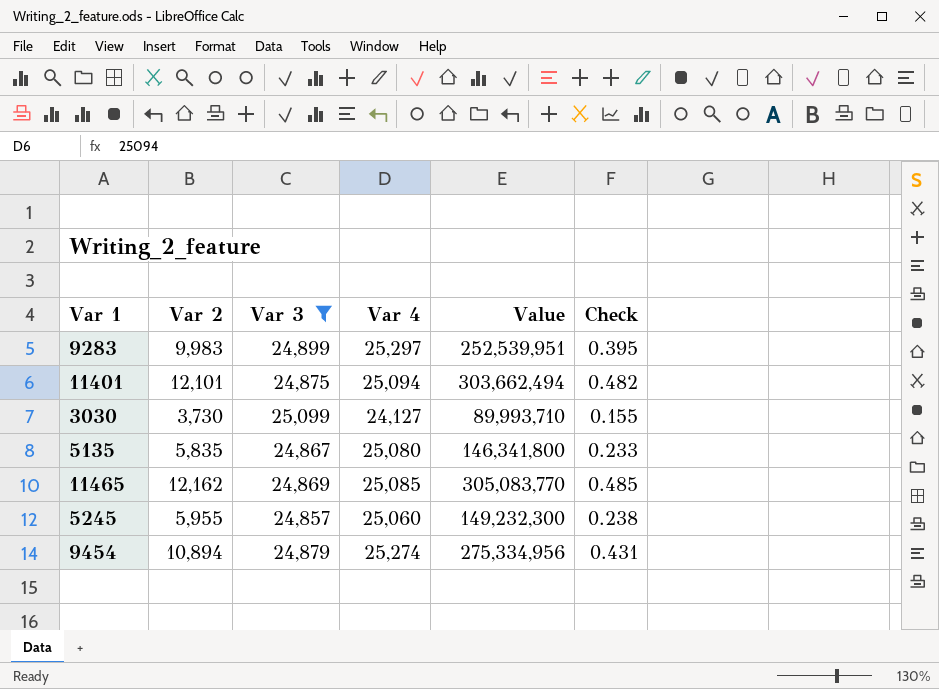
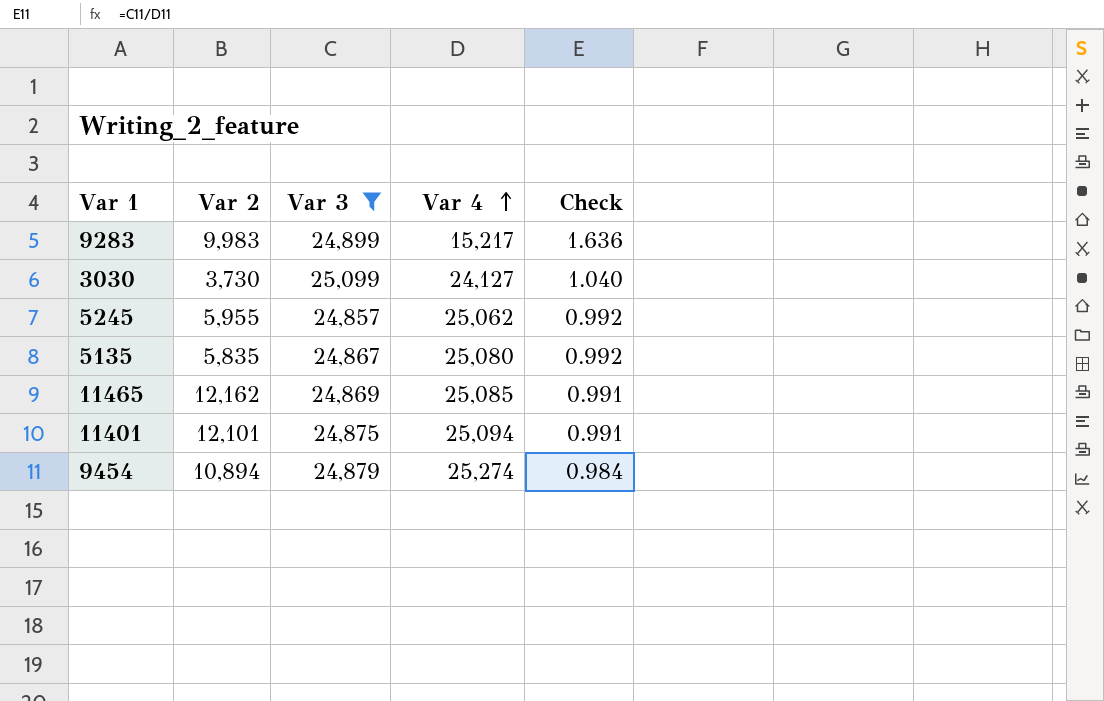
row order: none -> Var 4 ascending
column Value | formula: [Var 2] * [Var 4] -> none
column Check | formula: [Var 2] / [Var 4] -> [Var 3] / [Var 4]
9283 | Var 4: 25,297 -> 15,217
5245 | Var 4: 25,060 -> 25,062

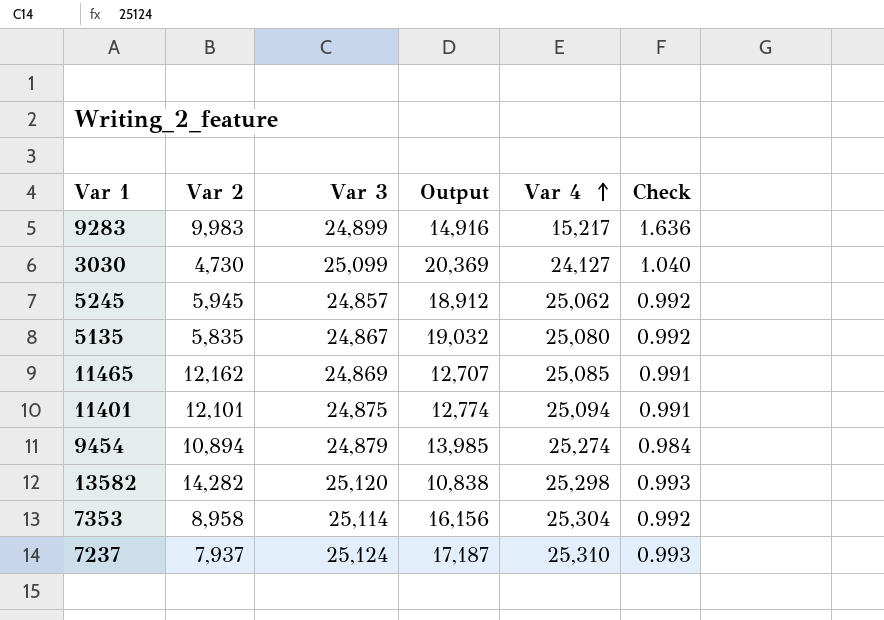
filter: Var 3 <= 25,099 -> none
column Output | formula: none -> [Var 3] - [Var 2]
3030 | Var 2: 3,730 -> 4,730
5245 | Var 2: 5,955 -> 5,945

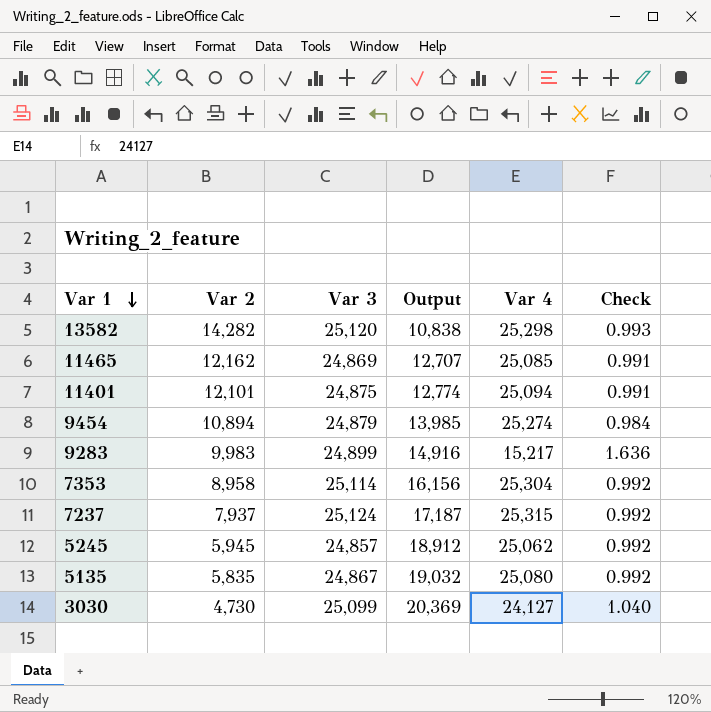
row order: Var 4 ascending -> Var 1 descending
7237 | Var 4: 25,310 -> 25,315
7237 | Check: 0.993 -> 0.992

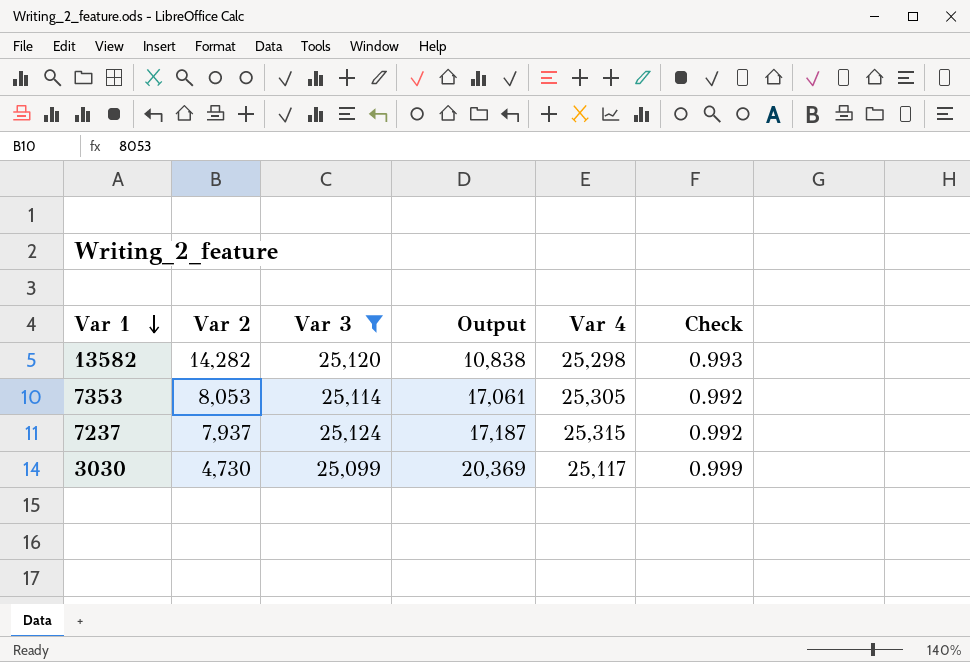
filter: none -> Var 3 >= 25,099
7353 | Var 2: 8,958 -> 8,053
7353 | Output: 16,156 -> 17,061
7353 | Var 4: 25,304 -> 25,305
3030 | Var 4: 24,127 -> 25,117
3030 | Check: 1.040 -> 0.999

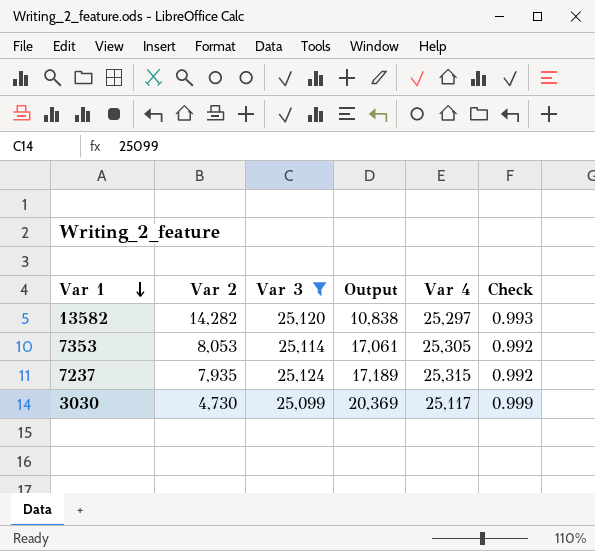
13582 | Var 4: 25,298 -> 25,297
7237 | Var 2: 7,937 -> 7,935
7237 | Output: 17,187 -> 17,189

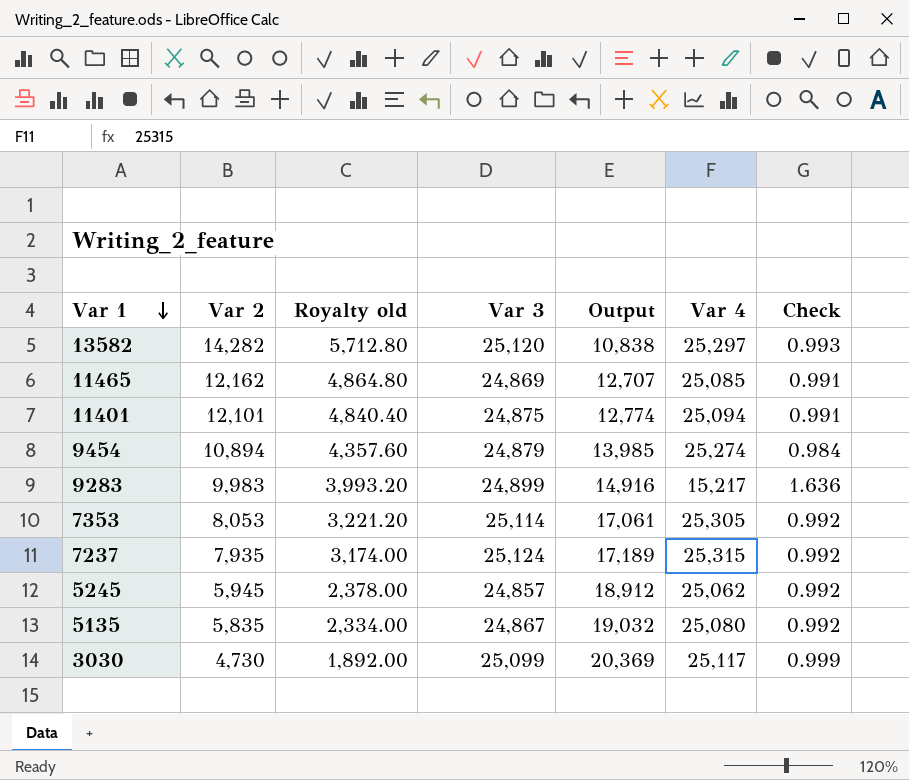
filter: Var 3 >= 25,099 -> none
column Royalty old | formula: none -> [Var 2] * 0.4

